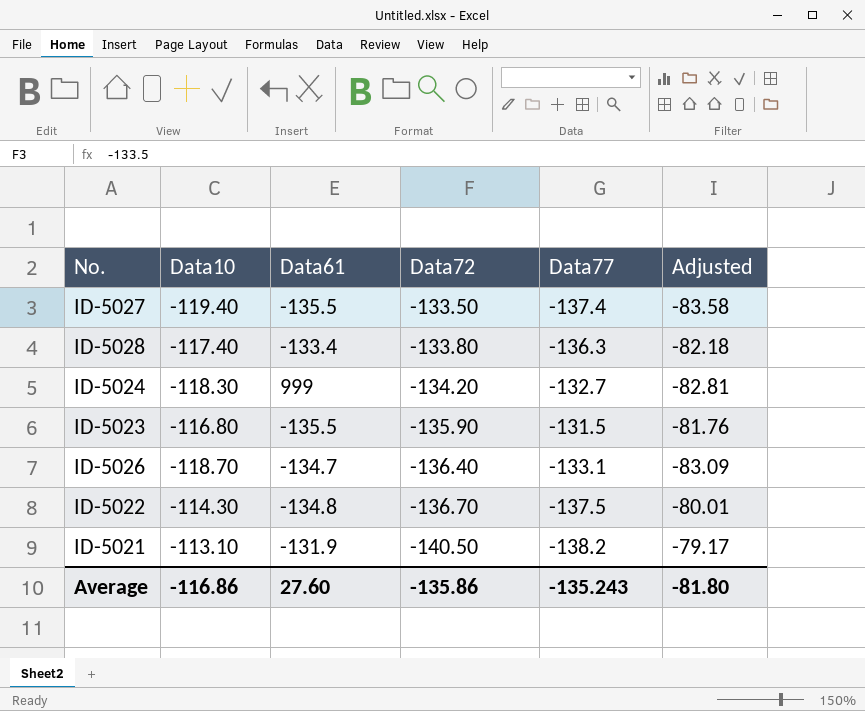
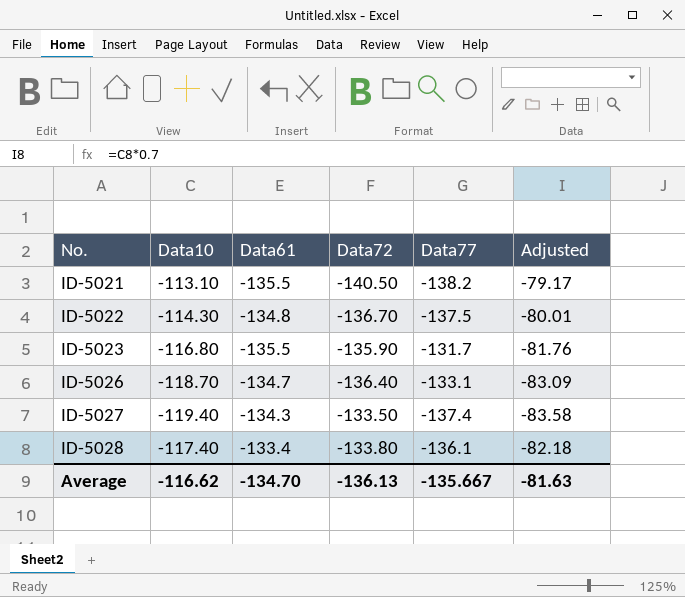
row order: Data72 descending -> No. ascending
row ID-5024: -118.30 | 999 | -134.20 | -132.7 | -82.81 -> none
ID-5021 | Data61: -131.9 -> -135.5
ID-5023 | Data77: -131.5 -> -131.7
ID-5027 | Data61: -135.5 -> -134.3
ID-5028 | Data77: -136.3 -> -136.1
Average | Data10: -116.86 -> -116.62
Average | Data61: 27.60 -> -134.70
Average | Data72: -135.86 -> -136.13
Average | Data77: -135.243 -> -135.667
Average | Adjusted: -81.80 -> -81.63

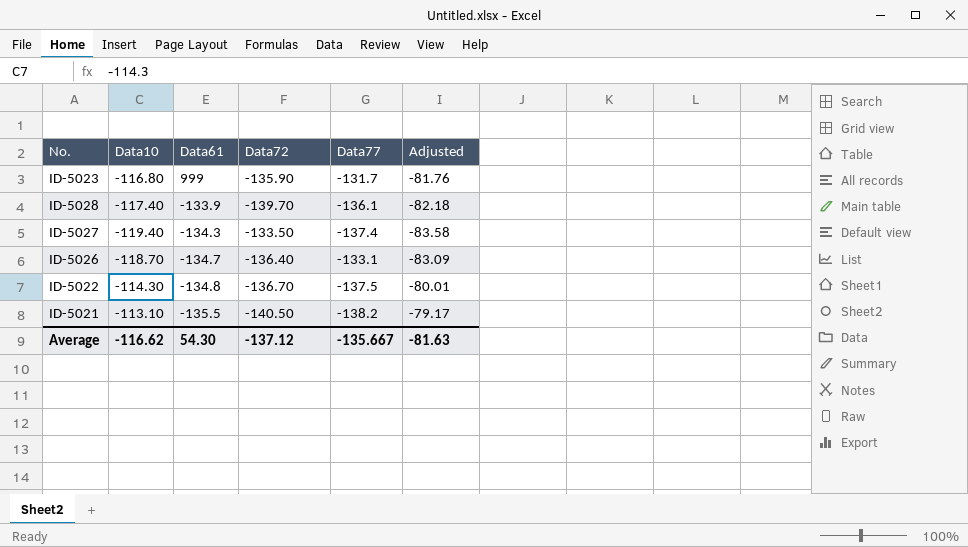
row order: No. ascending -> Data61 descending
ID-5023 | Data61: -135.5 -> 999
ID-5028 | Data61: -133.4 -> -133.9
ID-5028 | Data72: -133.80 -> -139.70
Average | Data61: -134.70 -> 54.30
Average | Data72: -136.13 -> -137.12

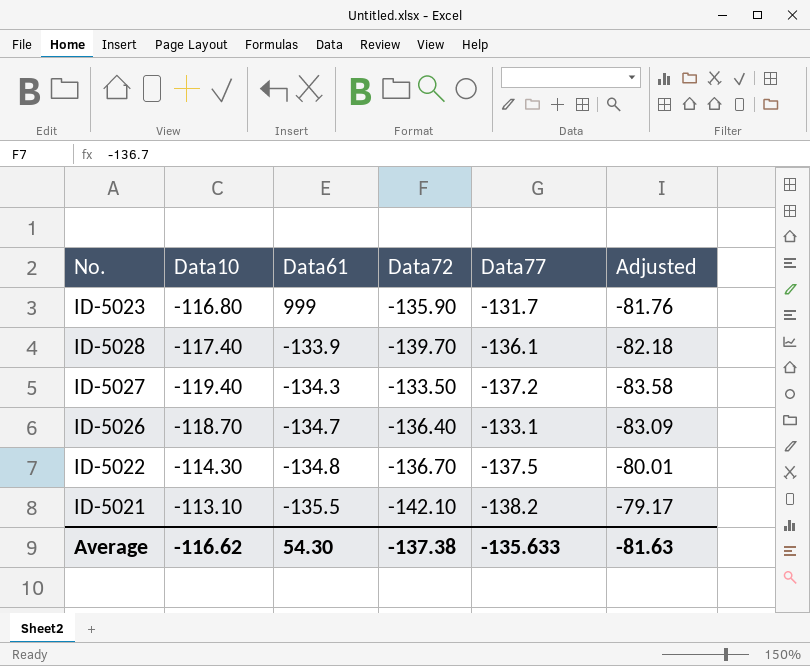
ID-5027 | Data77: -137.4 -> -137.2
ID-5021 | Data72: -140.50 -> -142.10
Average | Data72: -137.12 -> -137.38
Average | Data77: -135.667 -> -135.633

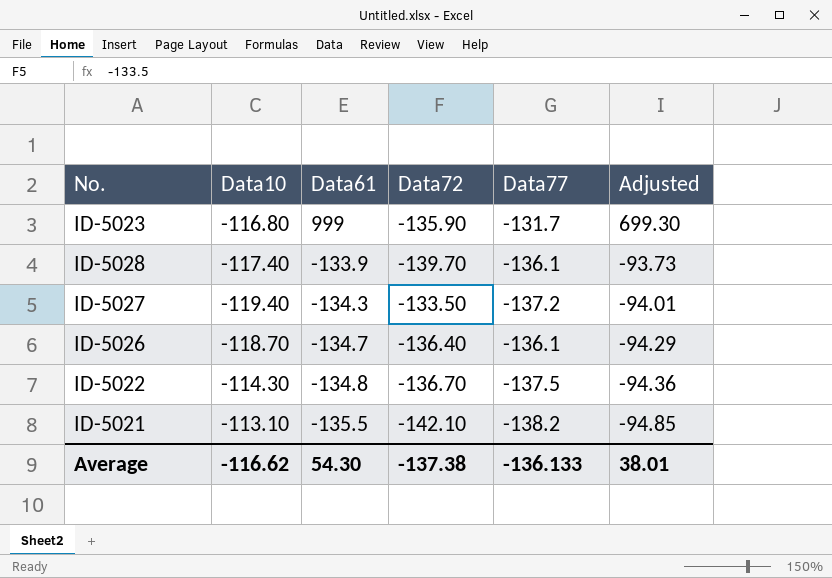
column Adjusted | formula: [Data10] * 0.7 -> [Data61] * 0.7
ID-5026 | Data77: -133.1 -> -136.1
Average | Data77: -135.633 -> -136.133
Average | Adjusted: -81.63 -> 38.01

